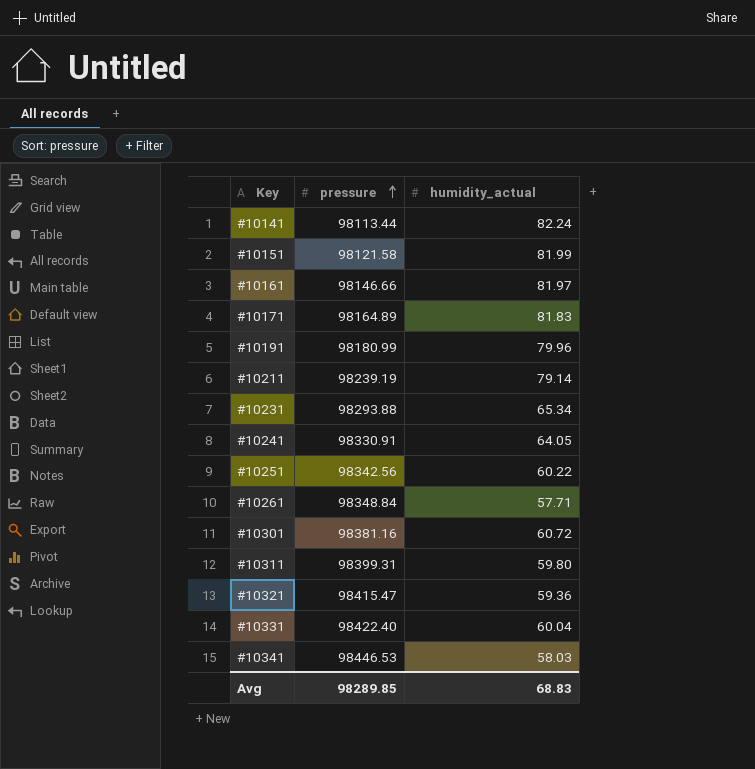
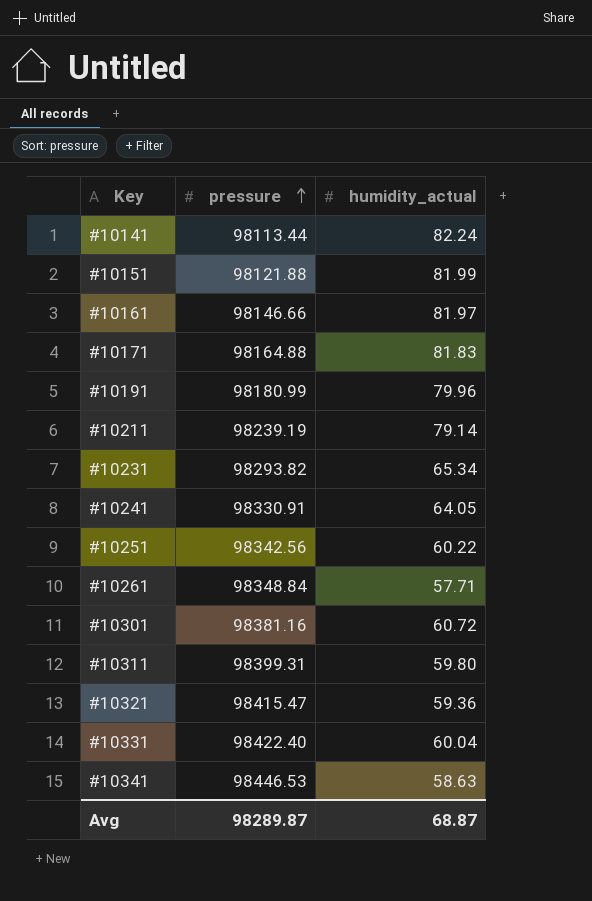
#10151 | pressure: 98121.58 -> 98121.88
#10171 | pressure: 98164.89 -> 98164.88
#10231 | pressure: 98293.88 -> 98293.82
#10341 | humidity_actual: 58.03 -> 58.63
Avg | pressure: 98289.85 -> 98289.87
Avg | humidity_actual: 68.83 -> 68.87

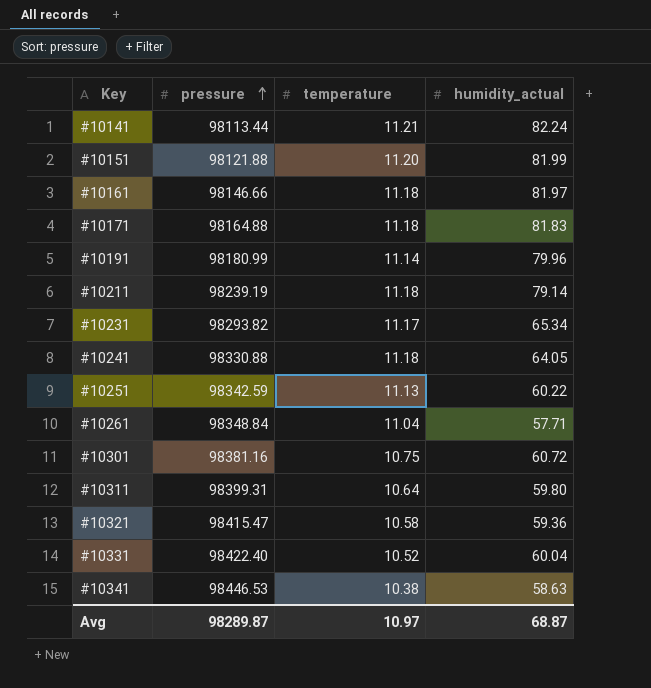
column temperature | position: none -> 3
#10241 | pressure: 98330.91 -> 98330.88
#10251 | pressure: 98342.56 -> 98342.59

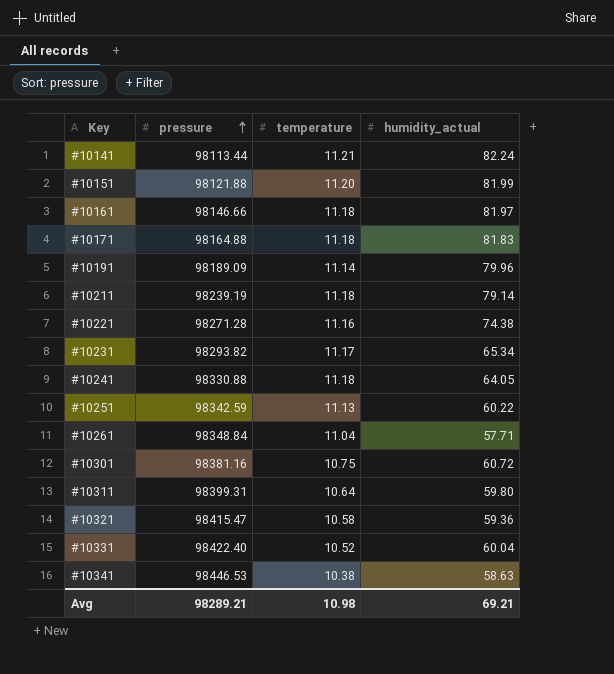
#10191 | pressure: 98180.99 -> 98189.09
row #10221: none -> 98271.28 | 11.16 | 74.38
Avg | pressure: 98289.87 -> 98289.21
Avg | temperature: 10.97 -> 10.98
Avg | humidity_actual: 68.87 -> 69.21

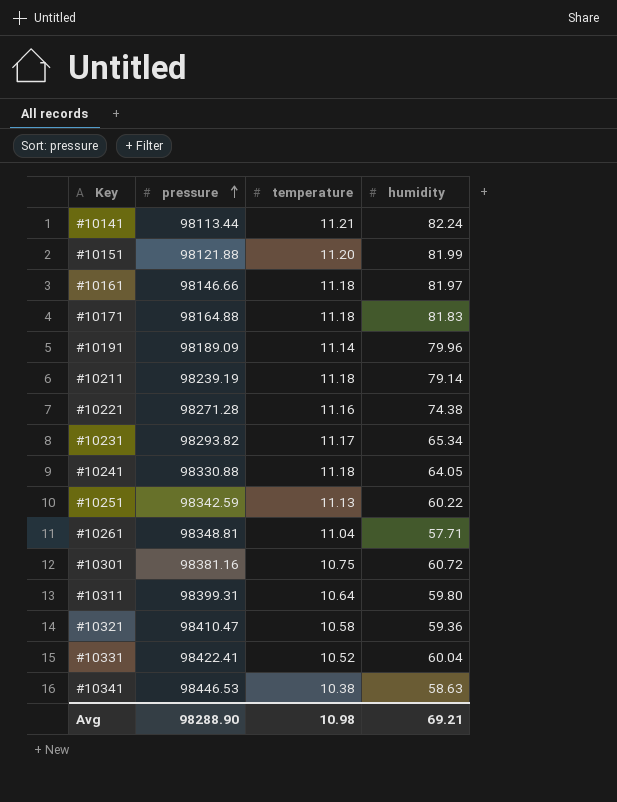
column name: humidity_actual -> humidity
#10261 | pressure: 98348.84 -> 98348.81
#10321 | pressure: 98415.47 -> 98410.47
#10331 | pressure: 98422.40 -> 98422.41
Avg | pressure: 98289.21 -> 98288.90

